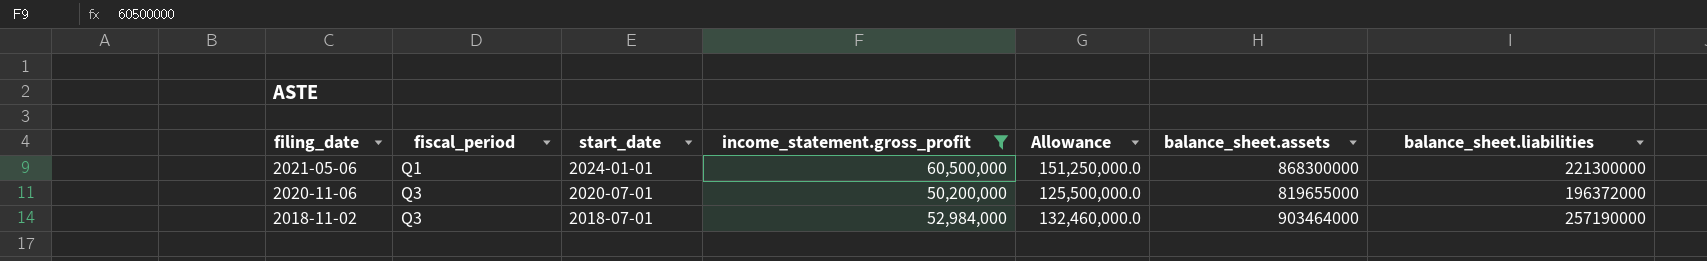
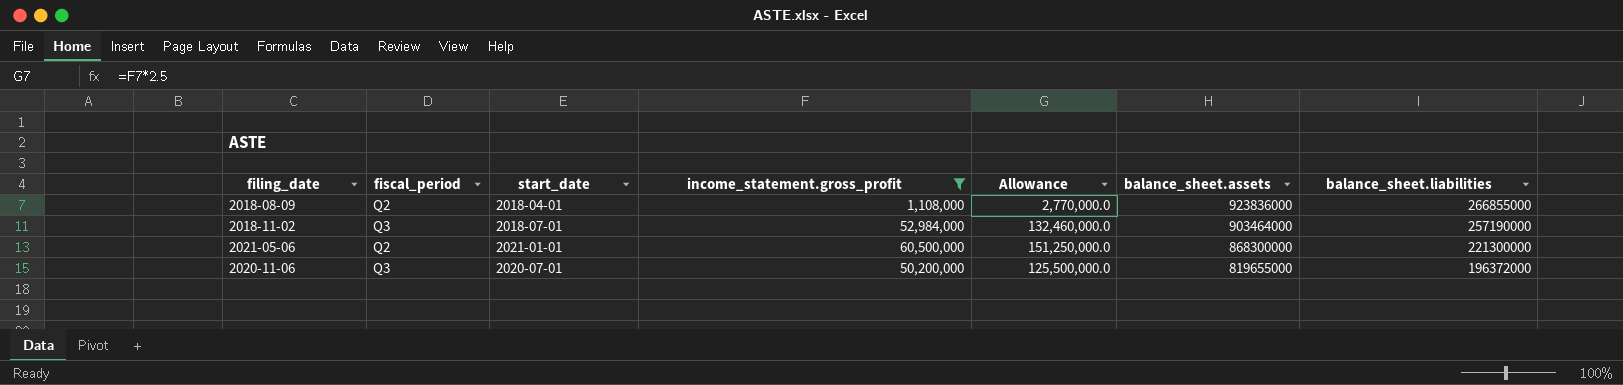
row order: filing_date descending -> balance_sheet.assets descending
row 2018-08-09: none -> Q2 | 2018-04-01 | 1,108,000 | 2,770,000.0 | 923836000 | 266855000
2021-05-06 | fiscal_period: Q1 -> Q2
2021-05-06 | start_date: 2024-01-01 -> 2021-01-01

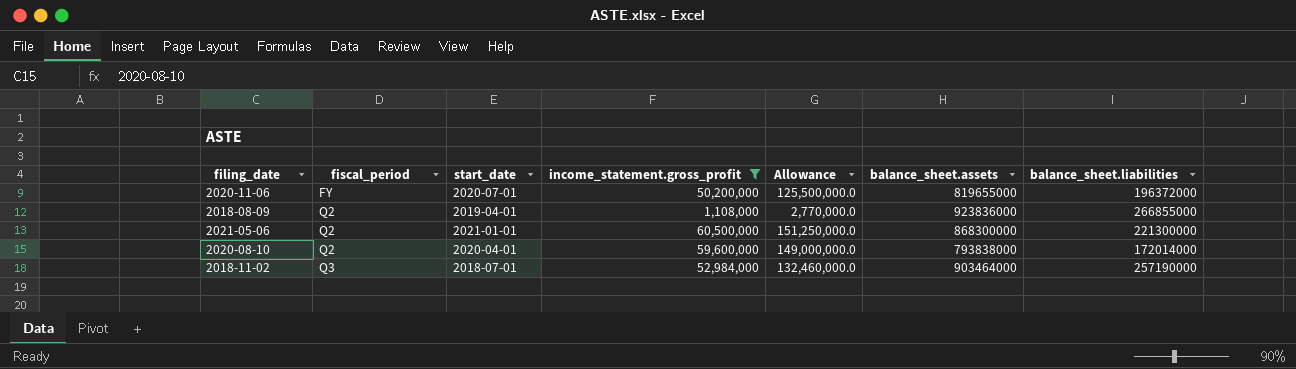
row order: balance_sheet.assets descending -> fiscal_period ascending
2020-11-06 | fiscal_period: Q3 -> FY
2018-08-09 | start_date: 2018-04-01 -> 2019-04-01
row 2020-08-10: none -> Q2 | 2020-04-01 | 59,600,000 | 149,000,000.0 | 793838000 | 172014000

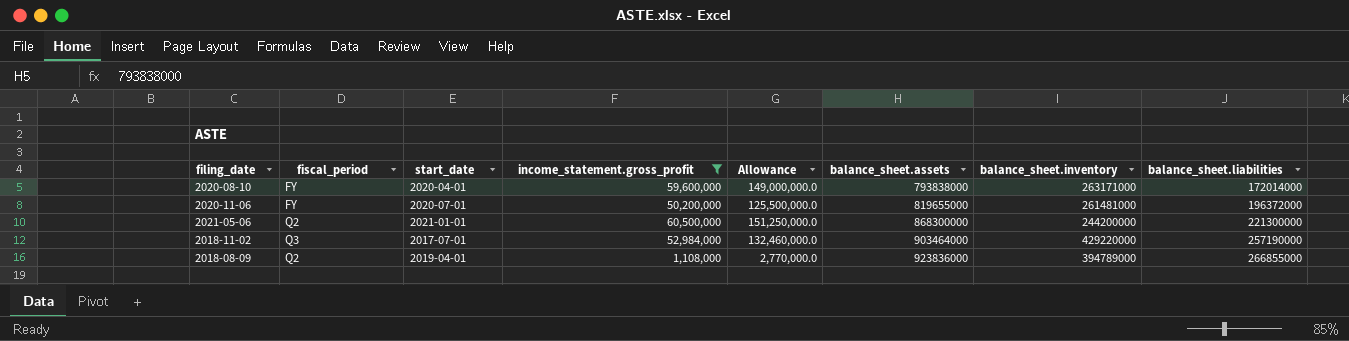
row order: fiscal_period ascending -> balance_sheet.assets ascending
column balance_sheet.inventory | position: none -> 7
2020-08-10 | fiscal_period: Q2 -> FY
2018-11-02 | start_date: 2018-07-01 -> 2017-07-01

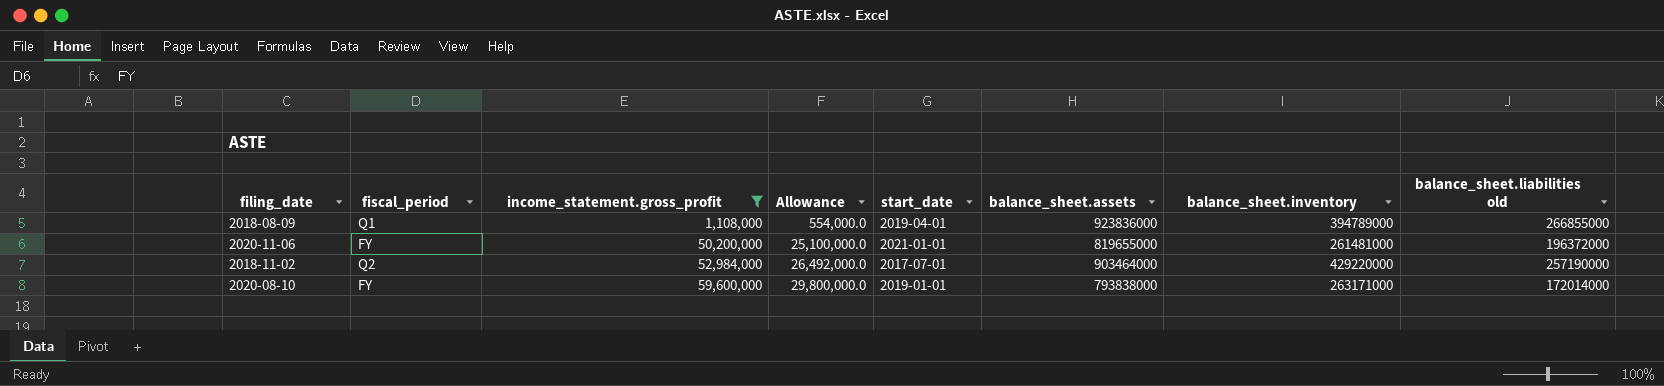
row order: balance_sheet.assets ascending -> income_statement.gross_profit ascending
column Allowance | formula: [income_statement.gross_profit] * 2.5 -> [income_statement.gross_profit] * 0.5
column start_date | position: 3 -> 5
column name: balance_sheet.liabilities -> balance_sheet.liabilities old
row 2021-05-06: Q2 | 2021-01-01 | 60,500,000 | 151,250,000.0 | 868300000 | 244200000 | 221300000 -> none
2018-08-09 | fiscal_period: Q2 -> Q1
2020-11-06 | start_date: 2020-07-01 -> 2021-01-01
2018-11-02 | fiscal_period: Q3 -> Q2
2020-08-10 | start_date: 2020-04-01 -> 2019-01-01

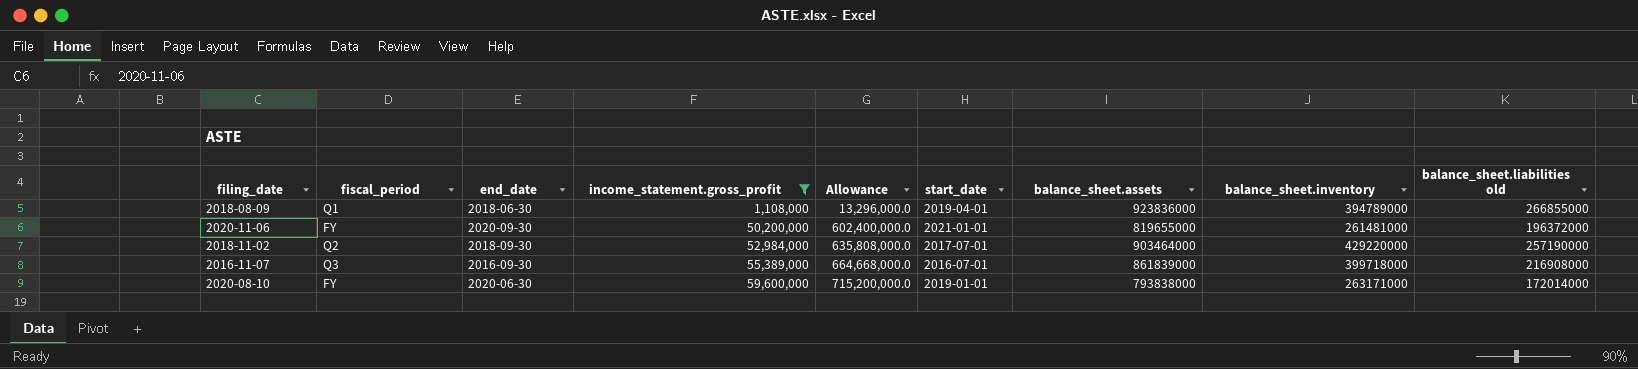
column end_date | position: none -> 3
column Allowance | formula: [income_statement.gross_profit] * 0.5 -> [income_statement.gross_profit] * 12
row 2016-11-07: none -> Q3 | 2016-09-30 | 55,389,000 | 664,668,000.0 | 2016-07-01 | 861839000 | 399718000 | 216908000

